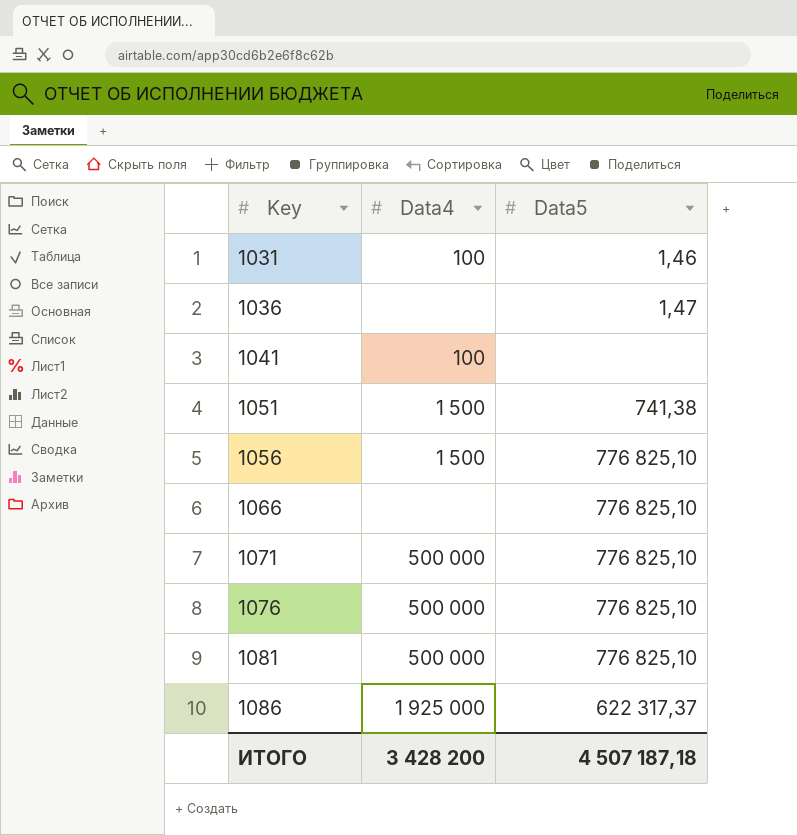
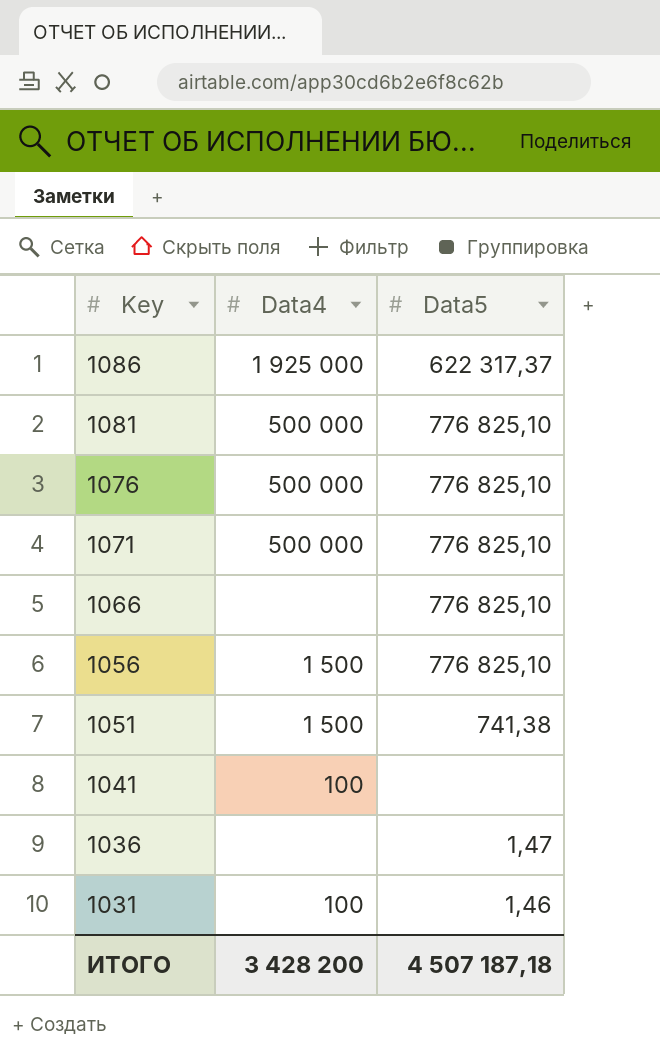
row order: Key ascending -> Key descending

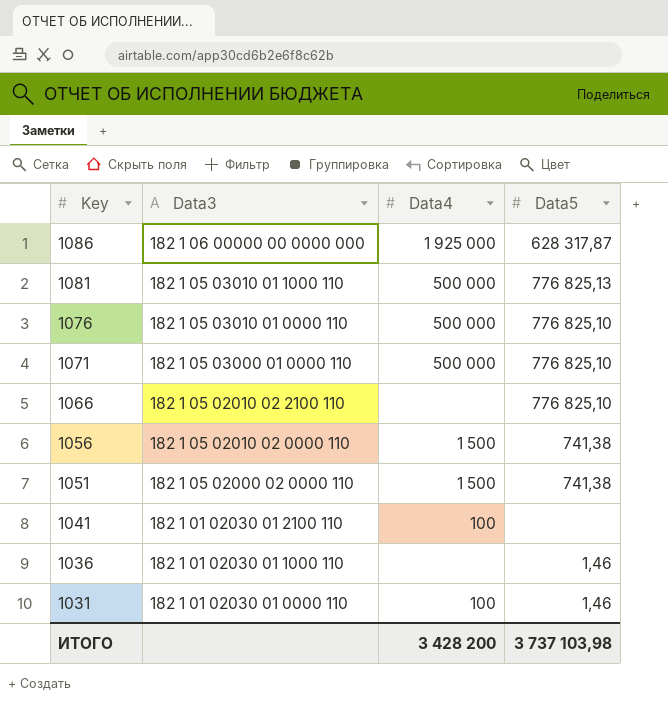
column Data3 | position: none -> 2
1086 | Data5: 622 317,37 -> 628 317,87
1081 | Data5: 776 825,10 -> 776 825,13
1056 | Data5: 776 825,10 -> 741,38
1036 | Data5: 1,47 -> 1,46
ИТОГО | Data5: 4 507 187,18 -> 3 737 103,98

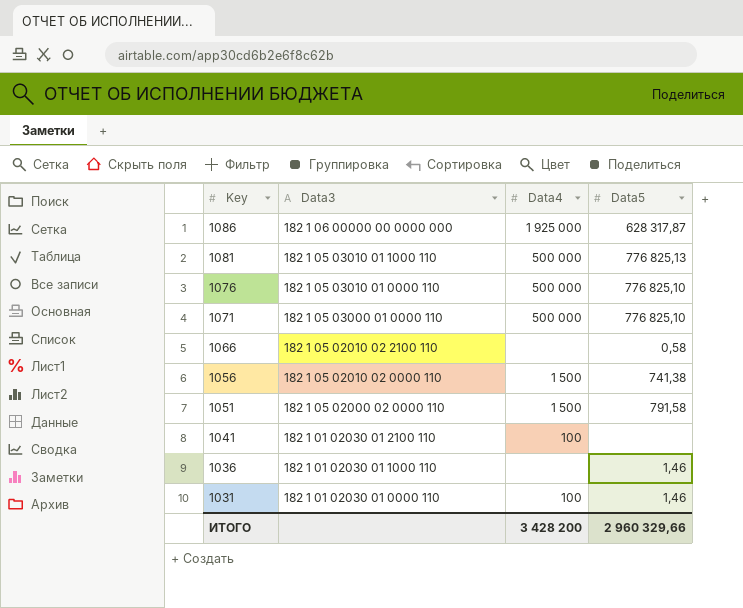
1066 | Data5: 776 825,10 -> 0,58
1051 | Data5: 741,38 -> 791,58
ИТОГО | Data5: 3 737 103,98 -> 2 960 329,66

